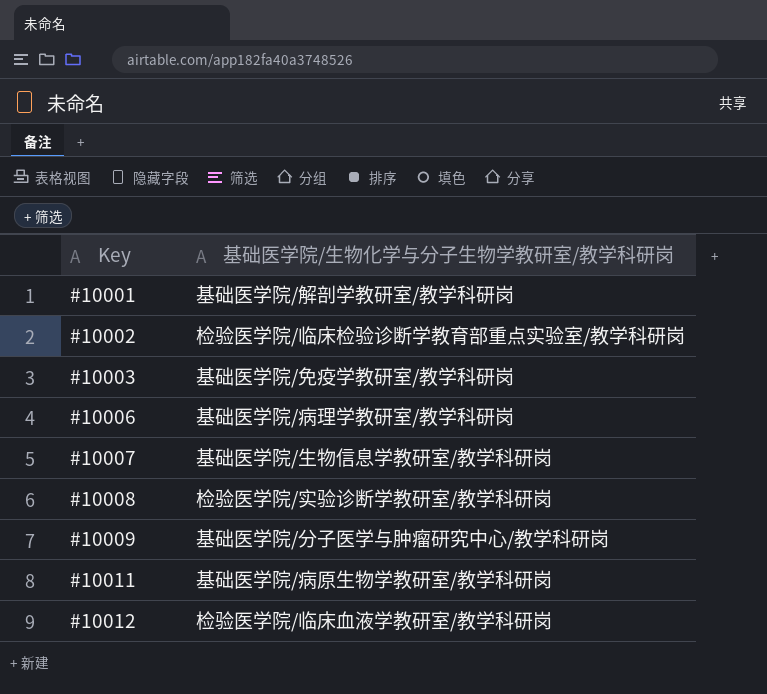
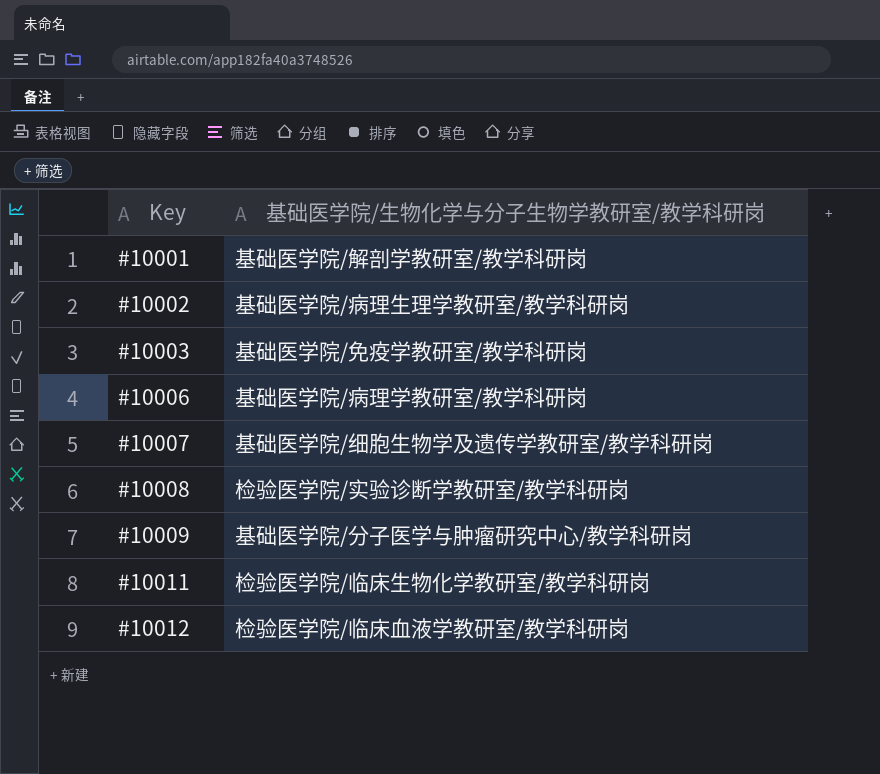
#10002 | 基础医学院/生物化学与分子生物学教研室/教学科研岗: 检验医学院/临床检验诊断学教育部重点实验室/教学科研岗 -> 基础医学院/病理生理学教研室/教学科研岗
#10007 | 基础医学院/生物化学与分子生物学教研室/教学科研岗: 基础医学院/生物信息学教研室/教学科研岗 -> 基础医学院/细胞生物学及遗传学教研室/教学科研岗
#10011 | 基础医学院/生物化学与分子生物学教研室/教学科研岗: 基础医学院/病原生物学教研室/教学科研岗 -> 检验医学院/临床生物化学教研室/教学科研岗

